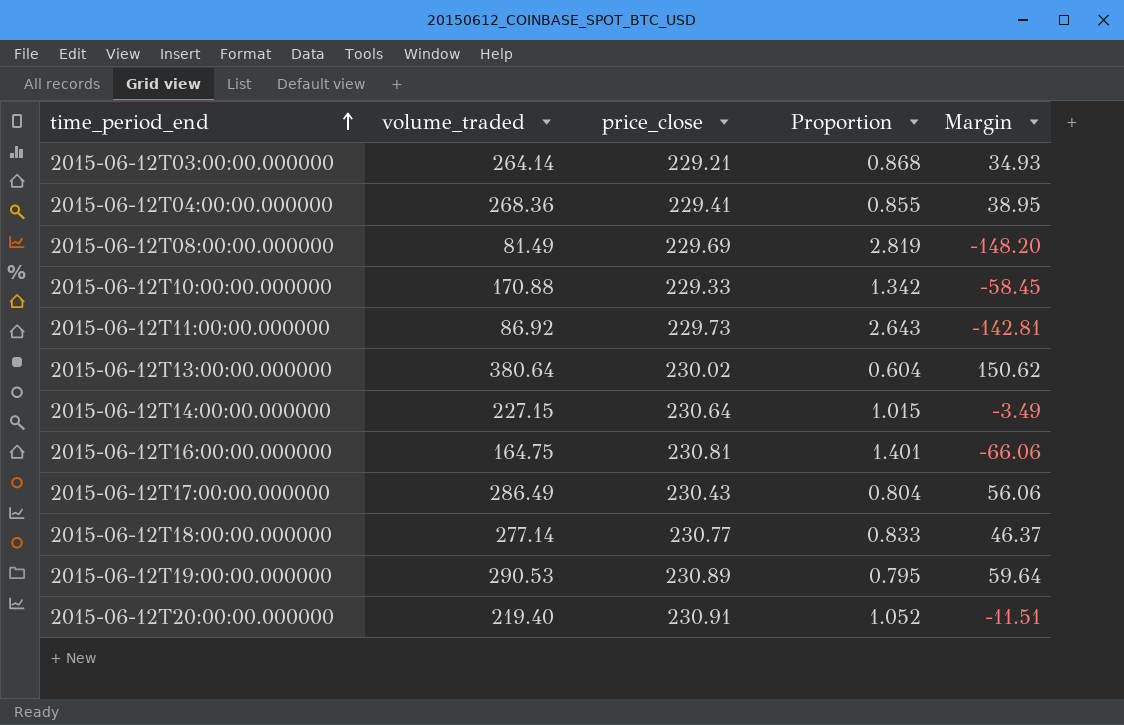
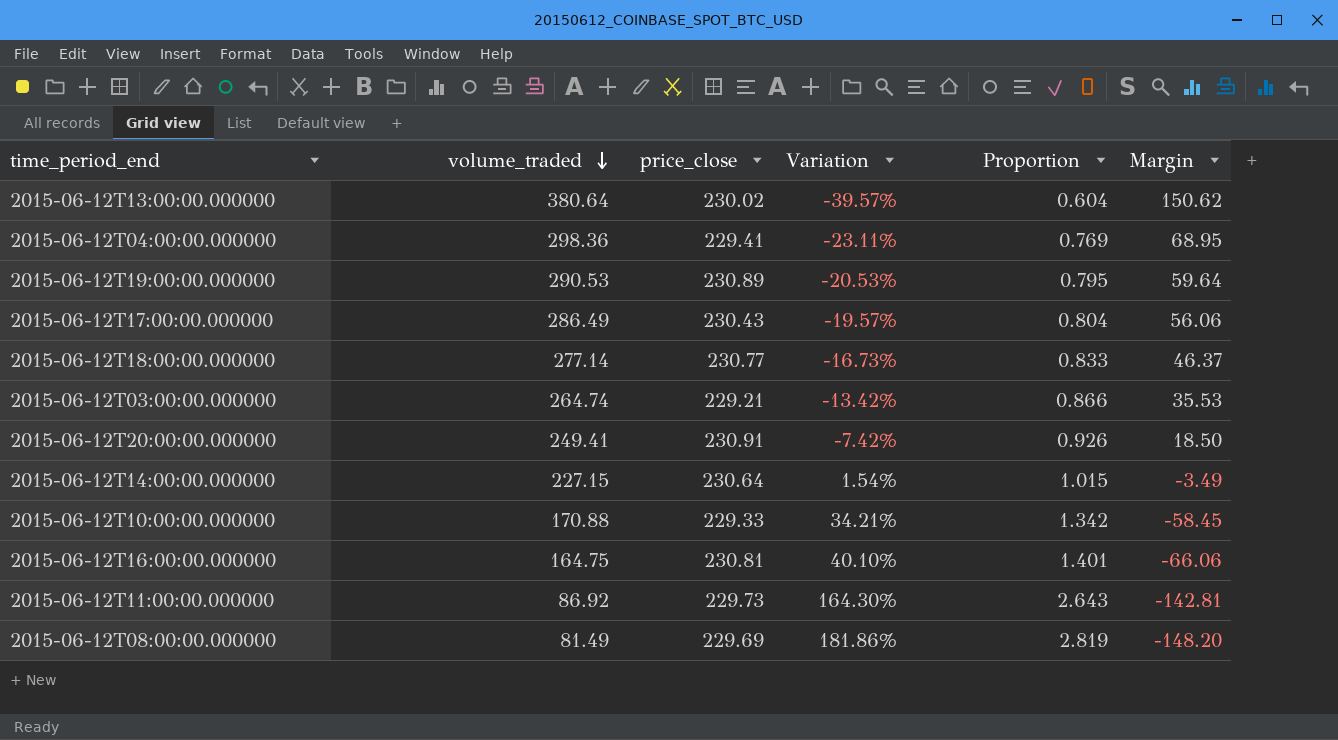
row order: time_period_end ascending -> volume_traded descending
column Variation | formula: none -> ([price_close] - [volume_traded]) / [volume_traded]
2015-06-12T04:00:00.000000 | volume_traded: 268.36 -> 298.36
2015-06-12T04:00:00.000000 | Proportion: 0.855 -> 0.769
2015-06-12T04:00:00.000000 | Margin: 38.95 -> 68.95
2015-06-12T03:00:00.000000 | volume_traded: 264.14 -> 264.74
2015-06-12T03:00:00.000000 | Proportion: 0.868 -> 0.866
2015-06-12T03:00:00.000000 | Margin: 34.93 -> 35.53
2015-06-12T20:00:00.000000 | volume_traded: 219.40 -> 249.41
2015-06-12T20:00:00.000000 | Proportion: 1.052 -> 0.926
2015-06-12T20:00:00.000000 | Margin: -11.51 -> 18.50

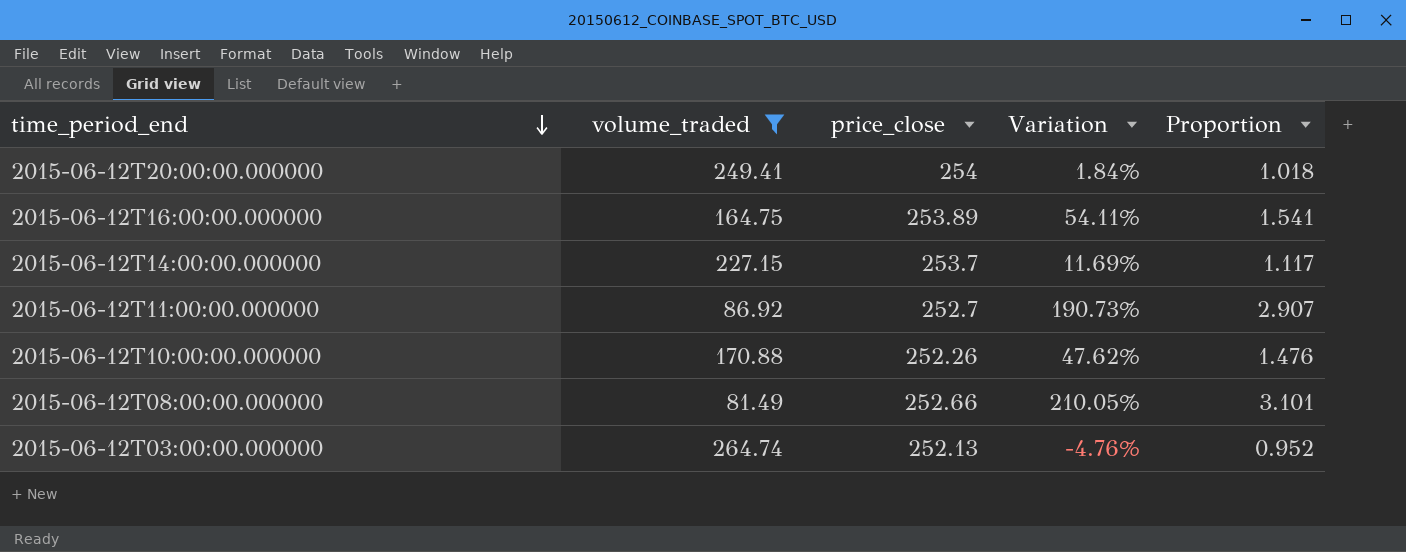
filter: none -> volume_traded <= 264.74
row order: volume_traded descending -> time_period_end descending
column Margin | formula: [volume_traded] - [price_close] -> none
2015-06-12T20:00:00.000000 | price_close: 230.91 -> 254
2015-06-12T20:00:00.000000 | Variation: -7.42% -> 1.84%
2015-06-12T20:00:00.000000 | Proportion: 0.926 -> 1.018
2015-06-12T16:00:00.000000 | price_close: 230.81 -> 253.89
2015-06-12T16:00:00.000000 | Variation: 40.10% -> 54.11%
2015-06-12T16:00:00.000000 | Proportion: 1.401 -> 1.541
2015-06-12T14:00:00.000000 | price_close: 230.64 -> 253.7
2015-06-12T14:00:00.000000 | Variation: 1.54% -> 11.69%
2015-06-12T14:00:00.000000 | Proportion: 1.015 -> 1.117
2015-06-12T11:00:00.000000 | price_close: 229.73 -> 252.7
2015-06-12T11:00:00.000000 | Variation: 164.30% -> 190.73%
2015-06-12T11:00:00.000000 | Proportion: 2.643 -> 2.907
2015-06-12T10:00:00.000000 | price_close: 229.33 -> 252.26
2015-06-12T10:00:00.000000 | Variation: 34.21% -> 47.62%
2015-06-12T10:00:00.000000 | Proportion: 1.342 -> 1.476
2015-06-12T08:00:00.000000 | price_close: 229.69 -> 252.66
2015-06-12T08:00:00.000000 | Variation: 181.86% -> 210.05%
2015-06-12T08:00:00.000000 | Proportion: 2.819 -> 3.101
2015-06-12T03:00:00.000000 | price_close: 229.21 -> 252.13
2015-06-12T03:00:00.000000 | Variation: -13.42% -> -4.76%
2015-06-12T03:00:00.000000 | Proportion: 0.866 -> 0.952

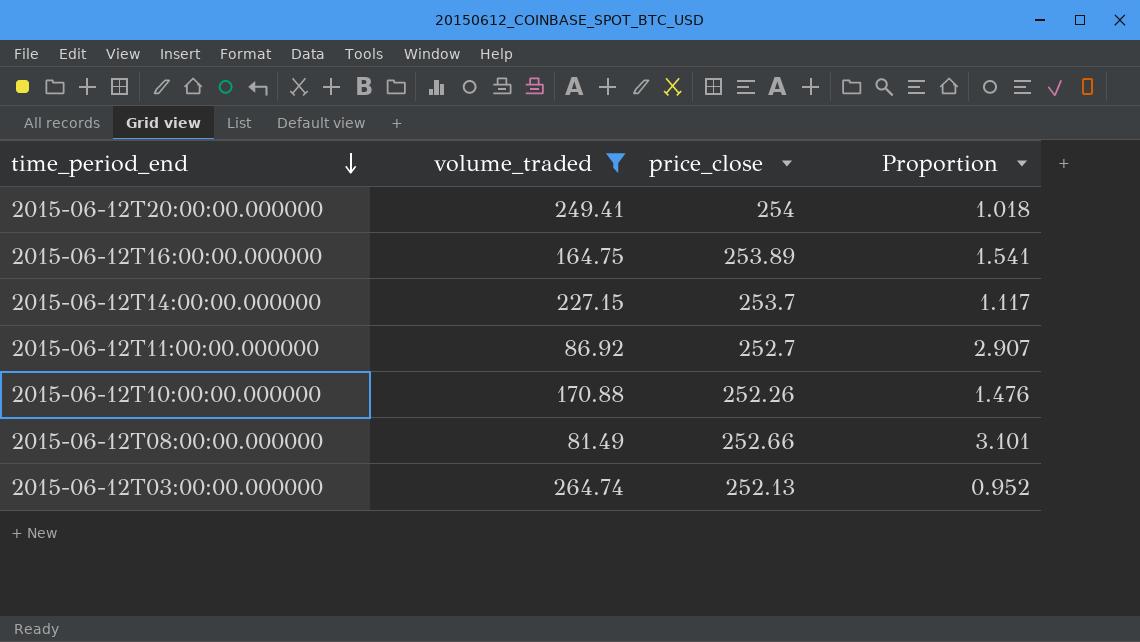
column Variation | formula: ([price_close] - [volume_traded]) / [volume_traded] -> none

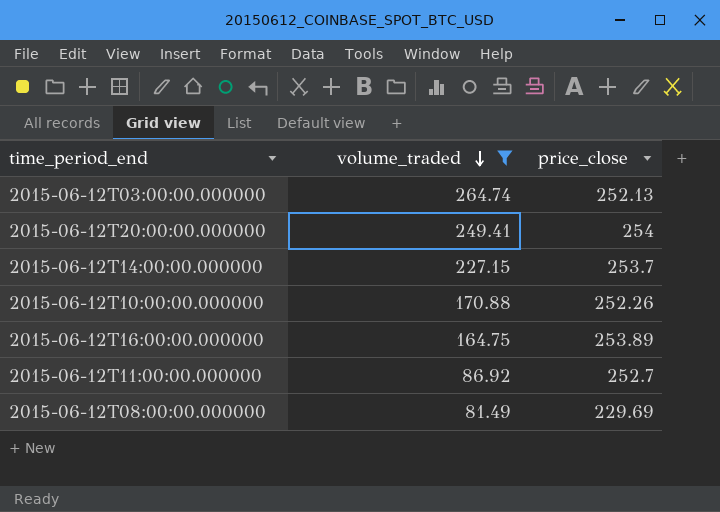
row order: time_period_end descending -> volume_traded descending
column Proportion | formula: [price_close] / [volume_traded] -> none
2015-06-12T08:00:00.000000 | price_close: 252.66 -> 229.69

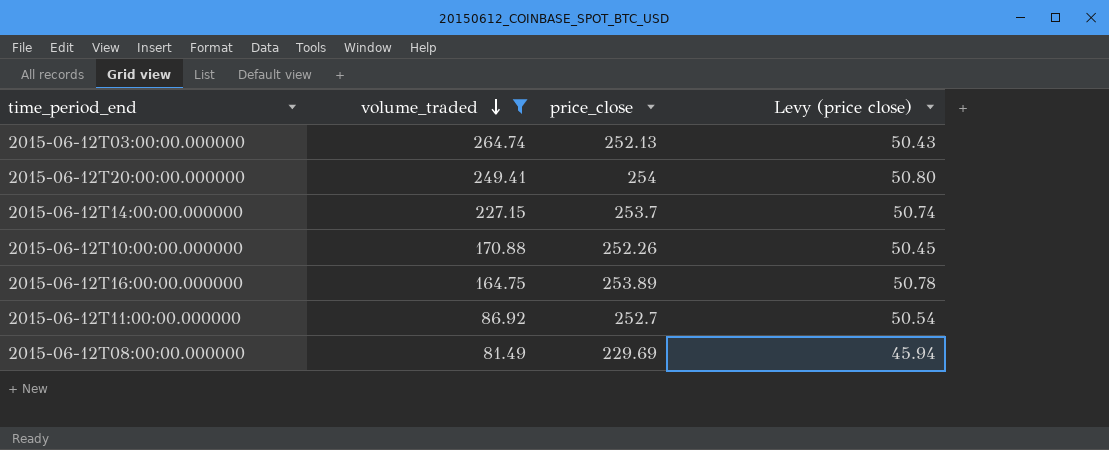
column Levy (price close) | formula: none -> [price_close] * 0.2

